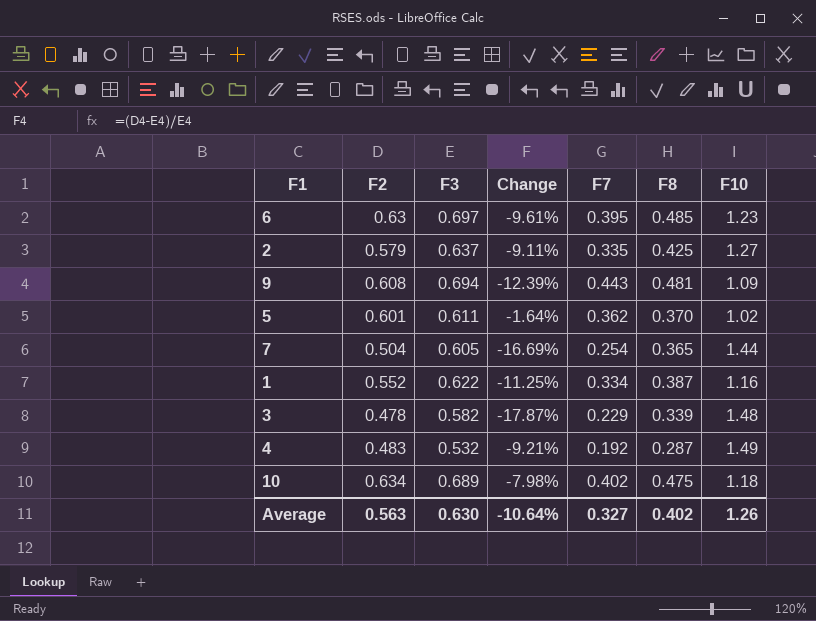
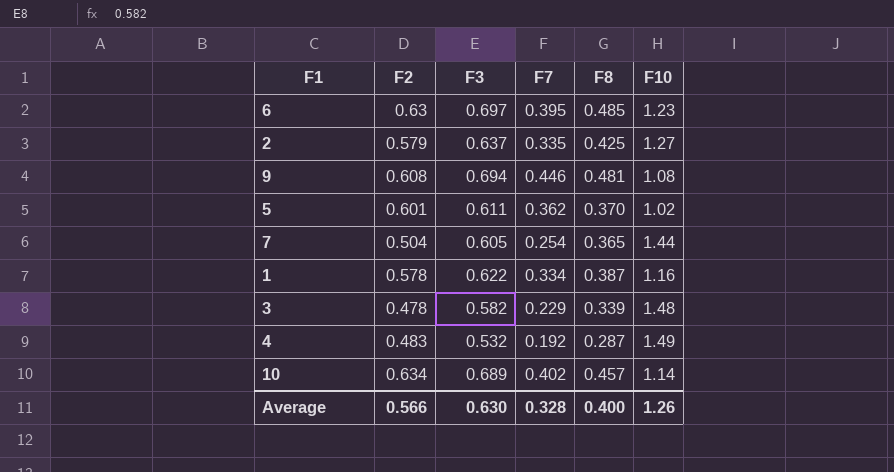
column Change | formula: ([F2] - [F3]) / [F3] -> none
9 | F7: 0.443 -> 0.446
9 | F10: 1.09 -> 1.08
1 | F2: 0.552 -> 0.578
10 | F8: 0.475 -> 0.457
10 | F10: 1.18 -> 1.14
Average | F2: 0.563 -> 0.566
Average | F7: 0.327 -> 0.328
Average | F8: 0.402 -> 0.400

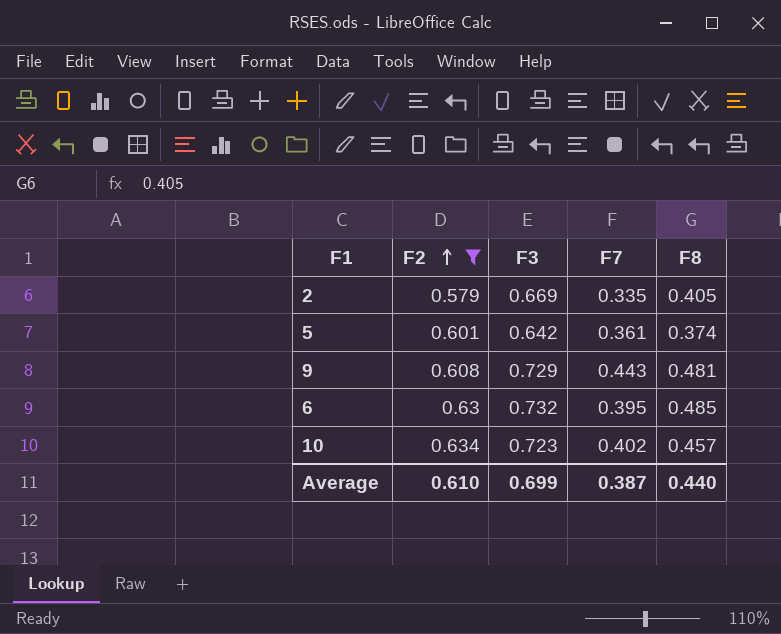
filter: none -> F2 >= 0.579
row order: none -> F2 ascending
column F10 | formula: [F8] / [F7] -> none
2 | F3: 0.637 -> 0.669
2 | F8: 0.425 -> 0.405
5 | F3: 0.611 -> 0.642
5 | F7: 0.362 -> 0.361
5 | F8: 0.370 -> 0.374
9 | F3: 0.694 -> 0.729
9 | F7: 0.446 -> 0.443
6 | F3: 0.697 -> 0.732
10 | F3: 0.689 -> 0.723
Average | F2: 0.566 -> 0.610
Average | F3: 0.630 -> 0.699
Average | F7: 0.328 -> 0.387
Average | F8: 0.400 -> 0.440

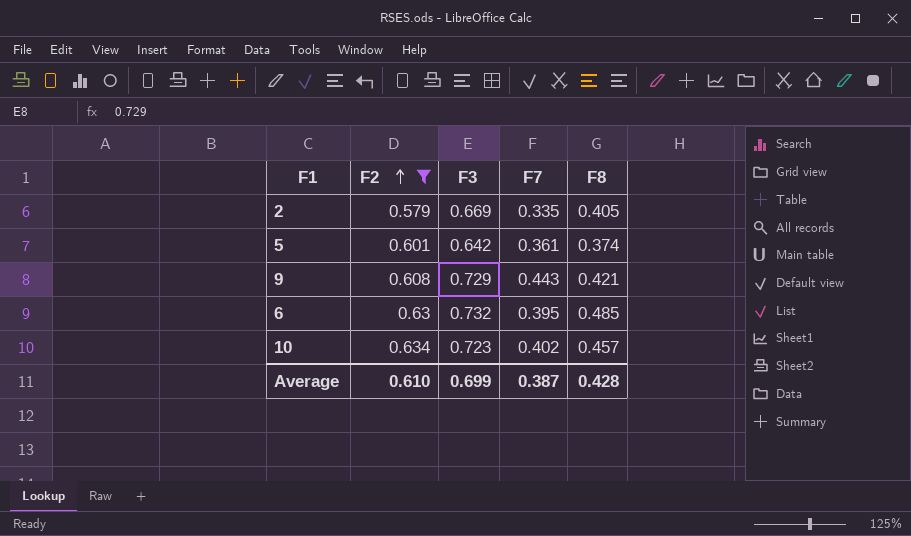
9 | F8: 0.481 -> 0.421
Average | F8: 0.440 -> 0.428

